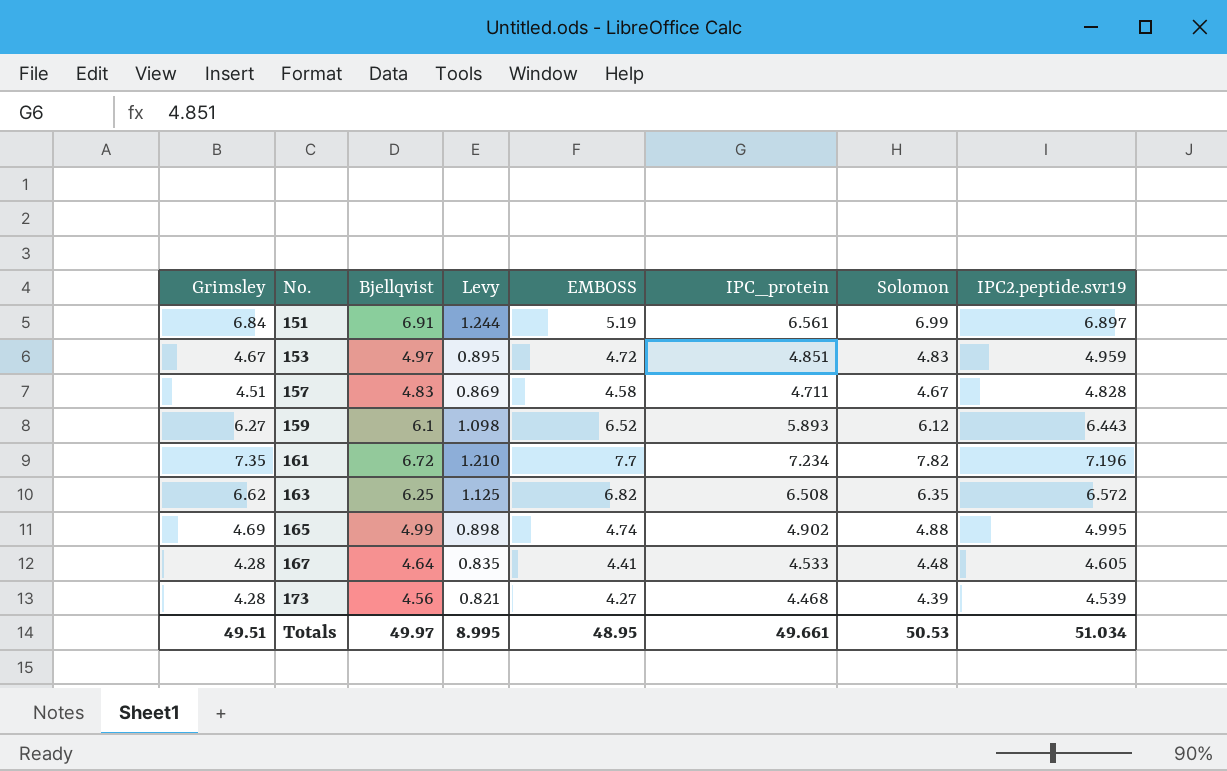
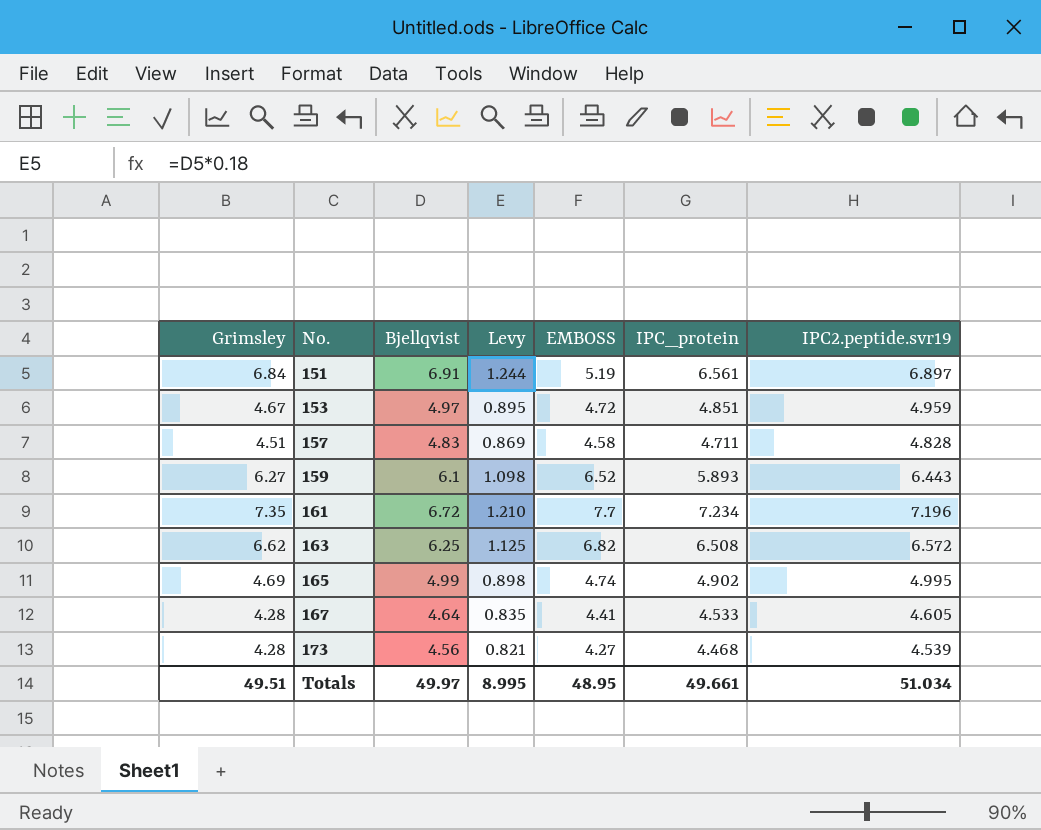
column Solomon | position: 7 -> none

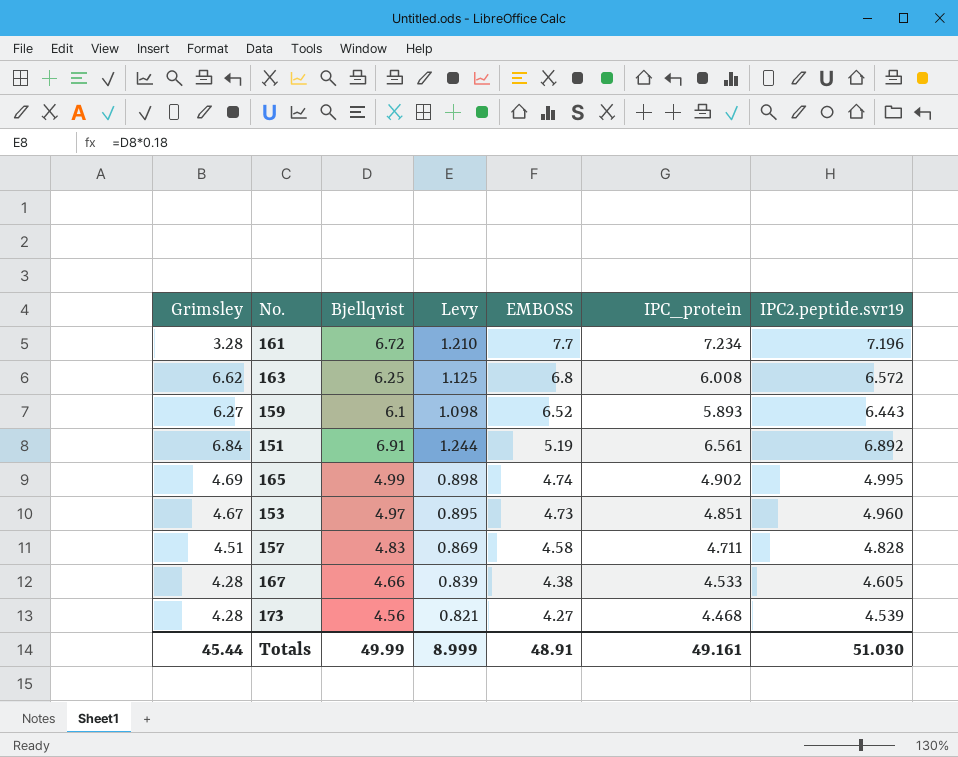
row order: No. ascending -> EMBOSS descending
161 | Grimsley: 7.35 -> 3.28
163 | EMBOSS: 6.82 -> 6.8
163 | IPC_protein: 6.508 -> 6.008
151 | IPC2.peptide.svr19: 6.897 -> 6.892
153 | EMBOSS: 4.72 -> 4.73
153 | IPC2.peptide.svr19: 4.959 -> 4.960
167 | Bjellqvist: 4.64 -> 4.66
167 | Levy: 0.835 -> 0.839
167 | EMBOSS: 4.41 -> 4.38
Totals | Grimsley: 49.51 -> 45.44
Totals | Bjellqvist: 49.97 -> 49.99
Totals | Levy: 8.995 -> 8.999
Totals | EMBOSS: 48.95 -> 48.91
Totals | IPC_protein: 49.661 -> 49.161
Totals | IPC2.peptide.svr19: 51.034 -> 51.030

